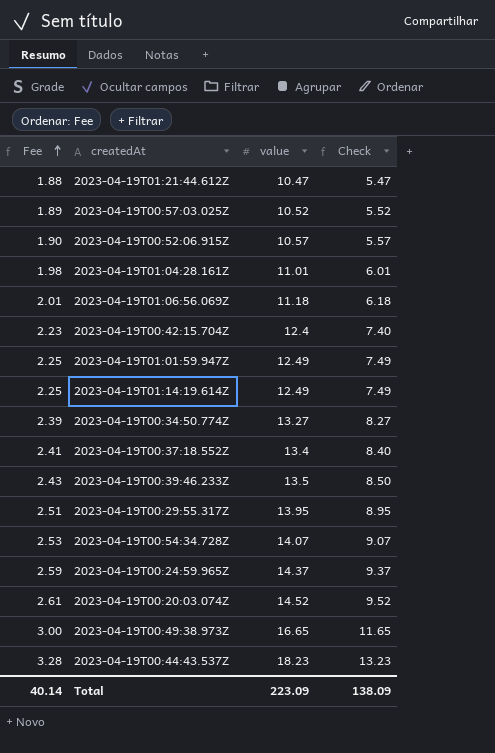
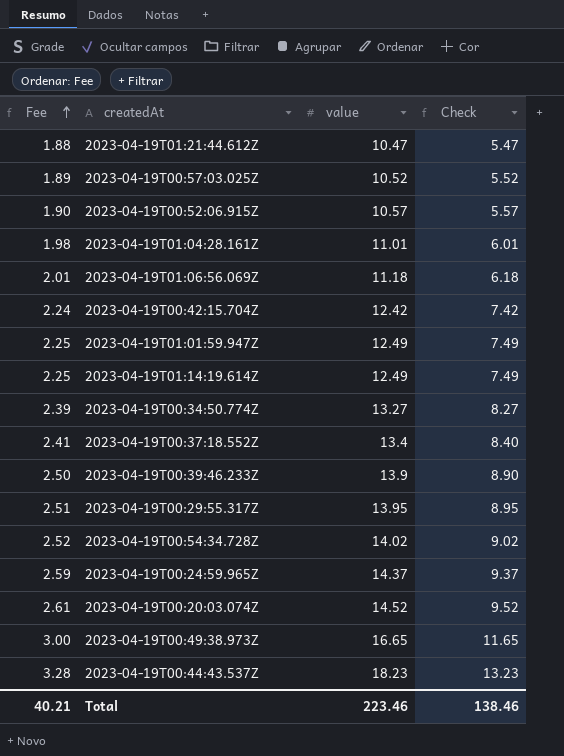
2023-04-19T00:42:15.704Z | Fee: 2.23 -> 2.24
2023-04-19T00:42:15.704Z | value: 12.4 -> 12.42
2023-04-19T00:42:15.704Z | Check: 7.40 -> 7.42
2023-04-19T00:39:46.233Z | Fee: 2.43 -> 2.50
2023-04-19T00:39:46.233Z | value: 13.5 -> 13.9
2023-04-19T00:39:46.233Z | Check: 8.50 -> 8.90
2023-04-19T00:54:34.728Z | Fee: 2.53 -> 2.52
2023-04-19T00:54:34.728Z | value: 14.07 -> 14.02
2023-04-19T00:54:34.728Z | Check: 9.07 -> 9.02
Total | Fee: 40.14 -> 40.21
Total | value: 223.09 -> 223.46
Total | Check: 138.09 -> 138.46

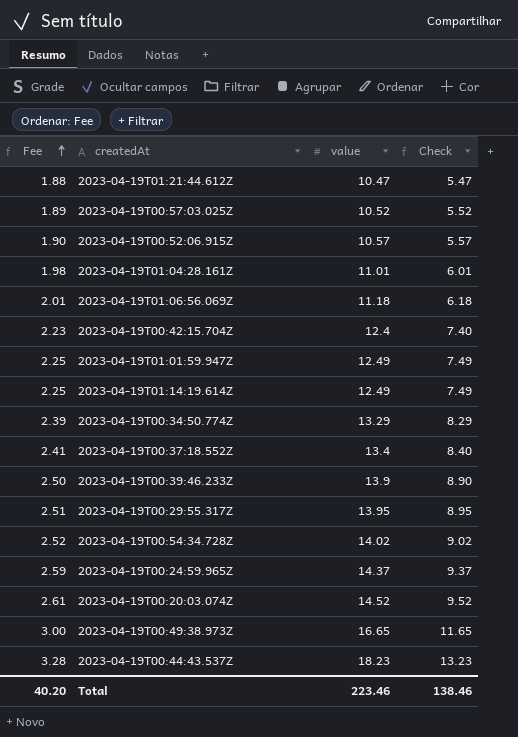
2023-04-19T00:42:15.704Z | Fee: 2.24 -> 2.23
2023-04-19T00:42:15.704Z | value: 12.42 -> 12.4
2023-04-19T00:42:15.704Z | Check: 7.42 -> 7.40
2023-04-19T00:34:50.774Z | value: 13.27 -> 13.29
2023-04-19T00:34:50.774Z | Check: 8.27 -> 8.29
Total | Fee: 40.21 -> 40.20

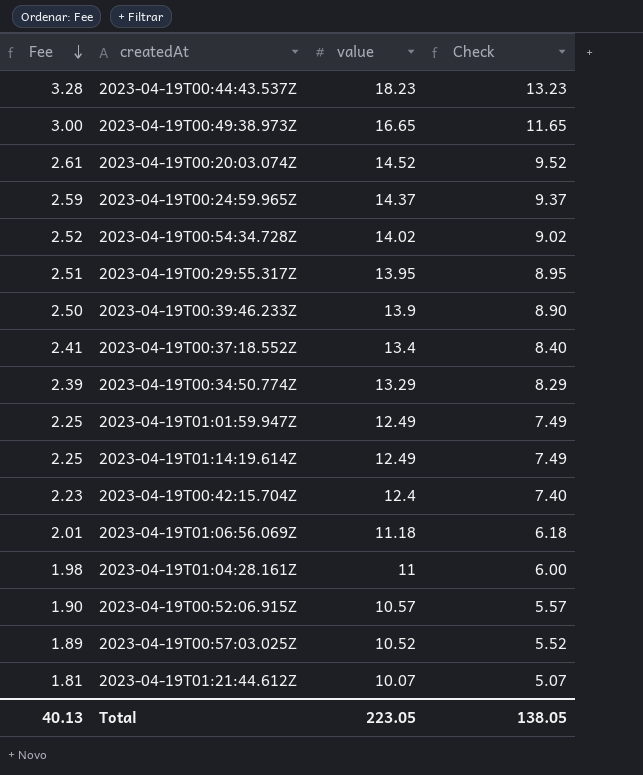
row order: Fee ascending -> Fee descending
2023-04-19T01:04:28.161Z | value: 11.01 -> 11
2023-04-19T01:04:28.161Z | Check: 6.01 -> 6.00
2023-04-19T01:21:44.612Z | Fee: 1.88 -> 1.81
2023-04-19T01:21:44.612Z | value: 10.47 -> 10.07
2023-04-19T01:21:44.612Z | Check: 5.47 -> 5.07
Total | Fee: 40.20 -> 40.13
Total | value: 223.46 -> 223.05
Total | Check: 138.46 -> 138.05

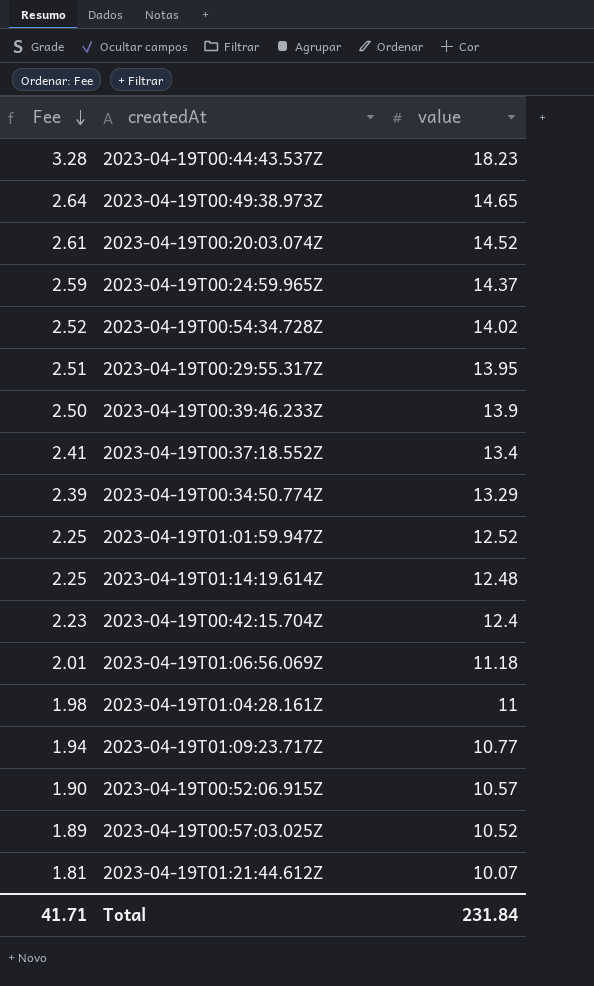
column Check | formula: [value] - 5 -> none
2023-04-19T00:49:38.973Z | Fee: 3.00 -> 2.64
2023-04-19T00:49:38.973Z | value: 16.65 -> 14.65
2023-04-19T01:01:59.947Z | value: 12.49 -> 12.52
2023-04-19T01:14:19.614Z | value: 12.49 -> 12.48
row 2023-04-19T01:09:23.717Z: none -> 1.94 | 10.77
Total | Fee: 40.13 -> 41.71
Total | value: 223.05 -> 231.84

